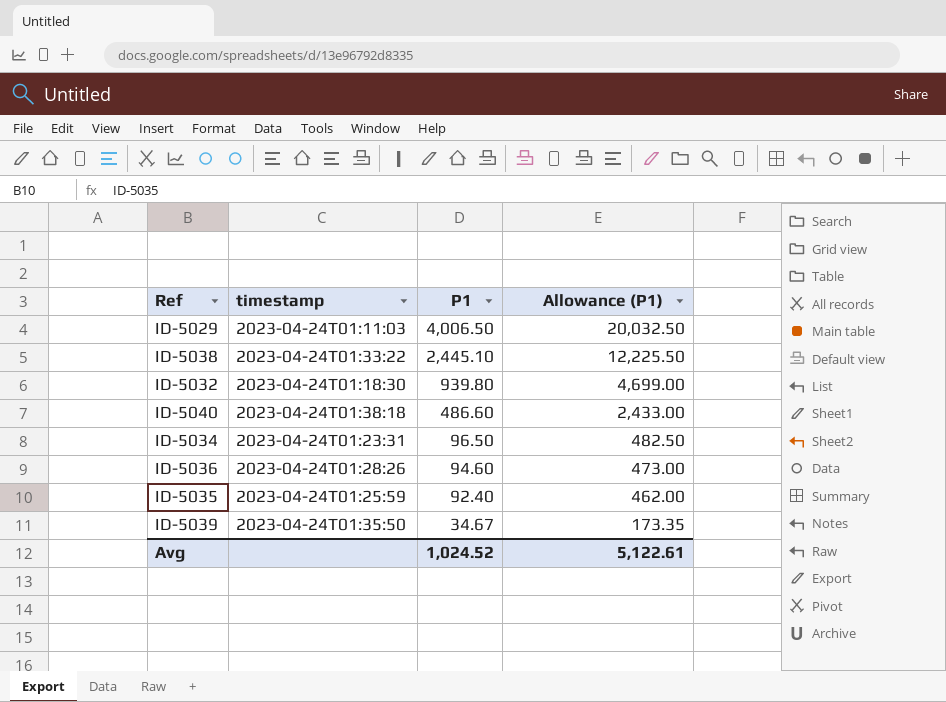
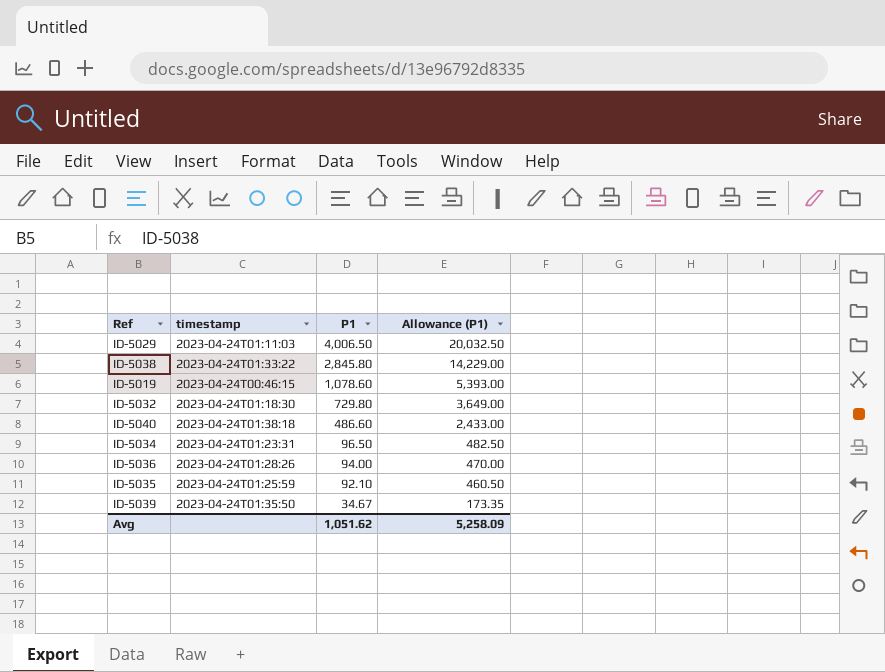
ID-5038 | P1: 2,445.10 -> 2,845.80
ID-5038 | Allowance (P1): 12,225.50 -> 14,229.00
row ID-5019: none -> 2023-04-24T00:46:15 | 1,078.60 | 5,393.00
ID-5032 | P1: 939.80 -> 729.80
ID-5032 | Allowance (P1): 4,699.00 -> 3,649.00
ID-5036 | P1: 94.60 -> 94.00
ID-5036 | Allowance (P1): 473.00 -> 470.00
ID-5035 | P1: 92.40 -> 92.10
ID-5035 | Allowance (P1): 462.00 -> 460.50
Avg | P1: 1,024.52 -> 1,051.62
Avg | Allowance (P1): 5,122.61 -> 5,258.09

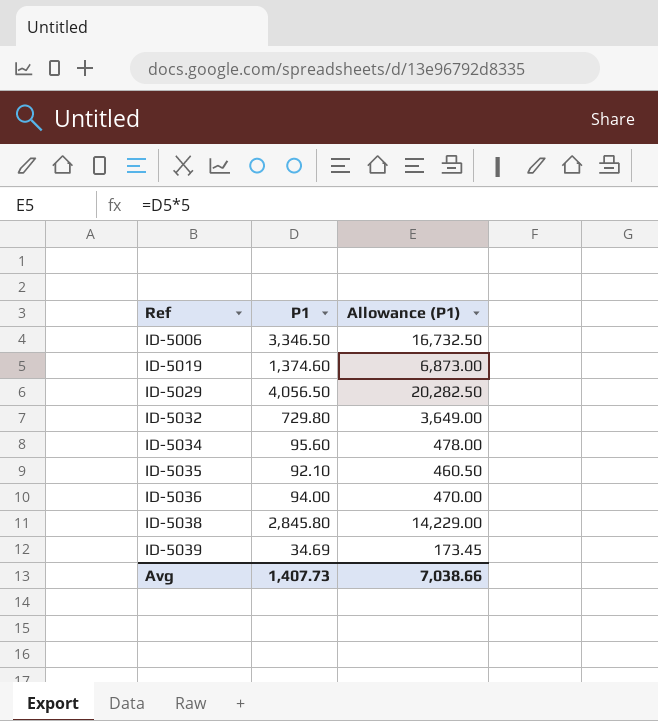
row order: P1 descending -> Ref ascending
column timestamp | position: 2 -> none
row ID-5040: 2023-04-24T01:38:18 | 486.60 | 2,433.00 -> none
row ID-5006: none -> 3,346.50 | 16,732.50
ID-5019 | P1: 1,078.60 -> 1,374.60
ID-5019 | Allowance (P1): 5,393.00 -> 6,873.00
ID-5029 | P1: 4,006.50 -> 4,056.50
ID-5029 | Allowance (P1): 20,032.50 -> 20,282.50
ID-5034 | P1: 96.50 -> 95.60
ID-5034 | Allowance (P1): 482.50 -> 478.00
ID-5039 | P1: 34.67 -> 34.69
ID-5039 | Allowance (P1): 173.35 -> 173.45
Avg | P1: 1,051.62 -> 1,407.73
Avg | Allowance (P1): 5,258.09 -> 7,038.66

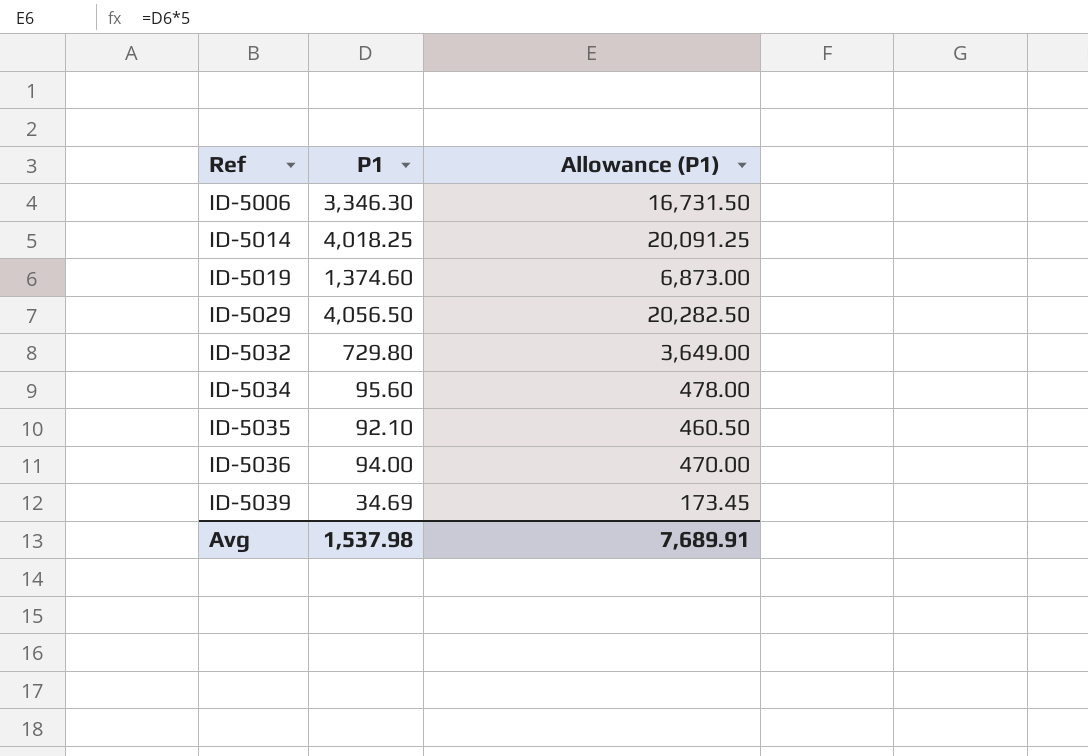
row ID-5038: 2,845.80 | 14,229.00 -> none
ID-5006 | P1: 3,346.50 -> 3,346.30
ID-5006 | Allowance (P1): 16,732.50 -> 16,731.50
row ID-5014: none -> 4,018.25 | 20,091.25
Avg | P1: 1,407.73 -> 1,537.98
Avg | Allowance (P1): 7,038.66 -> 7,689.91

